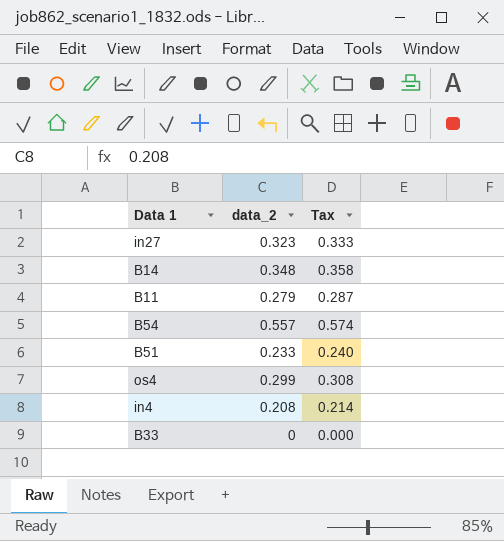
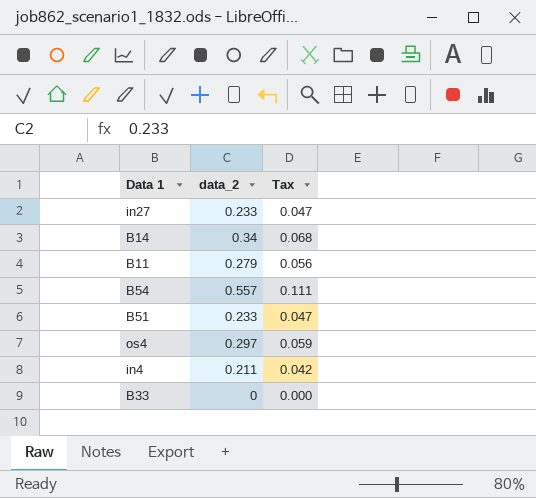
column Tax | formula: [data_2] * 1.03 -> [data_2] * 0.2
in27 | data_2: 0.323 -> 0.233
B14 | data_2: 0.348 -> 0.34
os4 | data_2: 0.299 -> 0.297
in4 | data_2: 0.208 -> 0.211

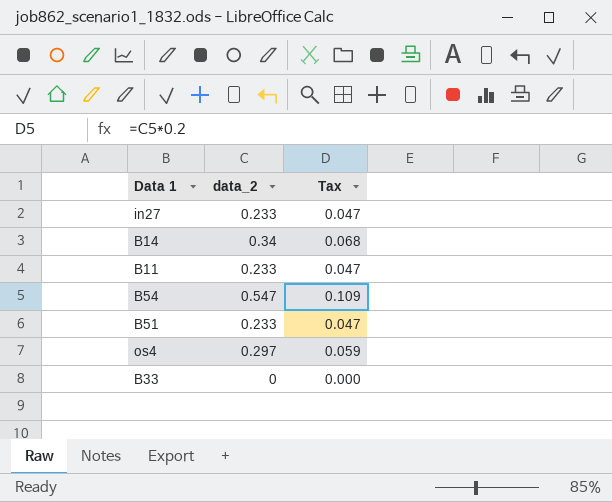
row in4: 0.211 | 0.042 -> none
B11 | data_2: 0.279 -> 0.233
B11 | Tax: 0.056 -> 0.047
B54 | data_2: 0.557 -> 0.547
B54 | Tax: 0.111 -> 0.109

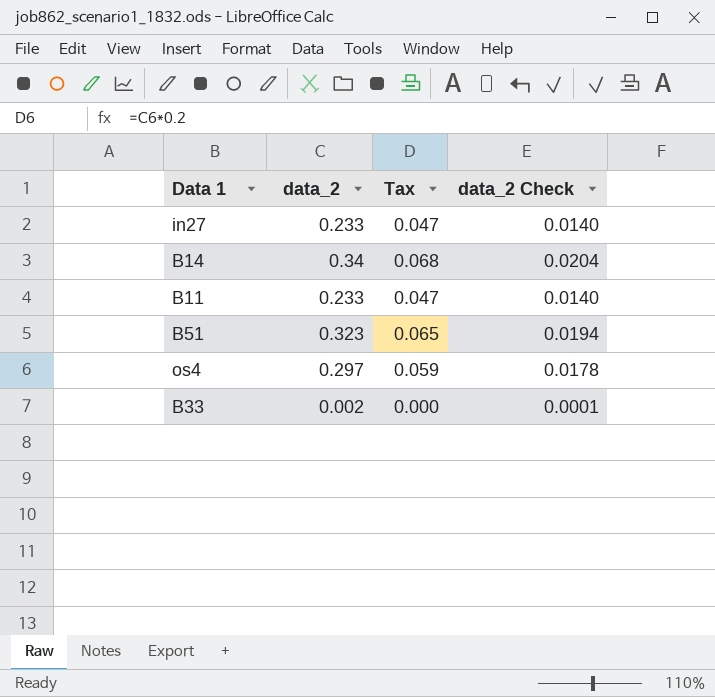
column data_2 Check | formula: none -> [data_2] * 0.06
row B54: 0.547 | 0.109 -> none
B51 | data_2: 0.233 -> 0.323
B51 | Tax: 0.047 -> 0.065
B33 | data_2: 0 -> 0.002

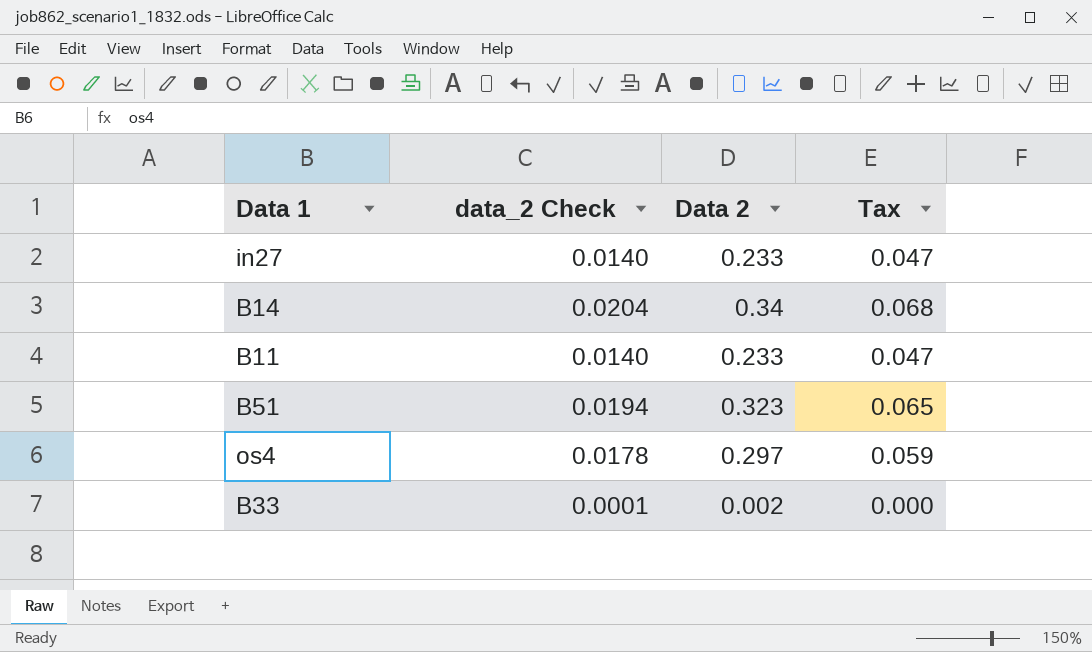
column data_2 Check | position: 4 -> 2
column name: data_2 -> Data 2

